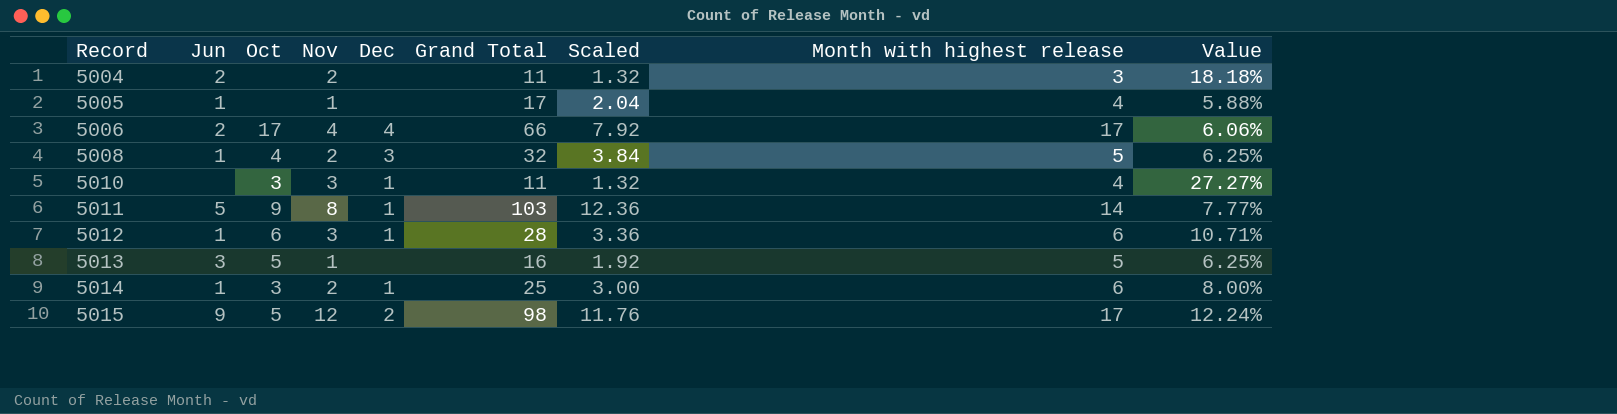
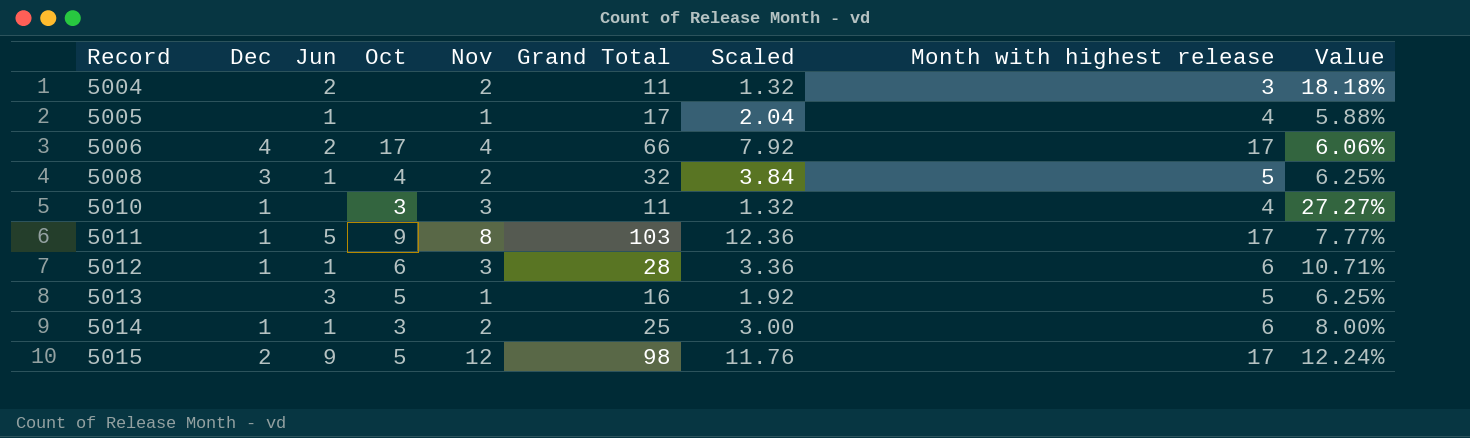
column Dec | position: 5 -> 2
5011 | Month with highest release: 14 -> 17

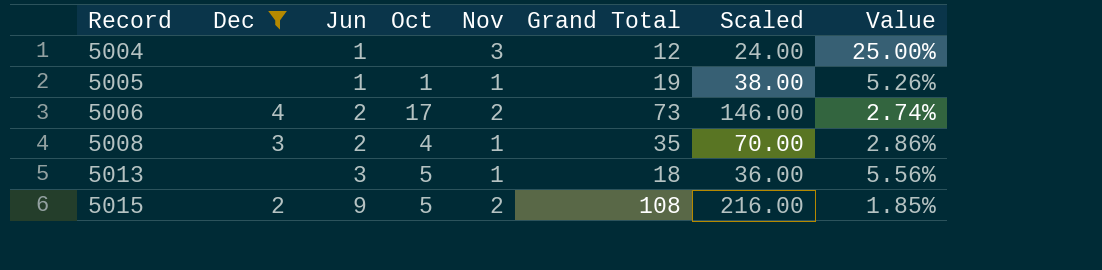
filter: none -> Dec != 1
column Month with highest release | position: 8 -> none
column Scaled | formula: [Grand Total] * 0.12 -> [Grand Total] * 2
5004 | Jun: 2 -> 1
5004 | Nov: 2 -> 3
5004 | Grand Total: 11 -> 12
5004 | Value: 18.18% -> 25.00%
5005 | Oct: none -> 1
5005 | Grand Total: 17 -> 19
5005 | Value: 5.88% -> 5.26%
5006 | Nov: 4 -> 2
5006 | Grand Total: 66 -> 73
5006 | Value: 6.06% -> 2.74%
5008 | Jun: 1 -> 2
5008 | Nov: 2 -> 1
5008 | Grand Total: 32 -> 35
5008 | Value: 6.25% -> 2.86%
5013 | Grand Total: 16 -> 18
5013 | Value: 6.25% -> 5.56%
5015 | Nov: 12 -> 2
5015 | Grand Total: 98 -> 108
5015 | Value: 12.24% -> 1.85%

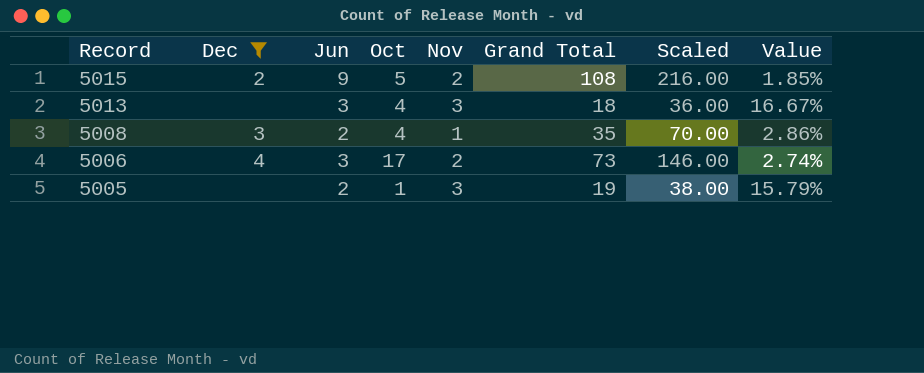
row order: Record ascending -> Record descending
row 5004: none | 1 | none | 3 | 12 | 24.00 | 25.00% -> none
5013 | Oct: 5 -> 4
5013 | Nov: 1 -> 3
5013 | Value: 5.56% -> 16.67%
5006 | Jun: 2 -> 3
5005 | Jun: 1 -> 2
5005 | Nov: 1 -> 3
5005 | Value: 5.26% -> 15.79%

